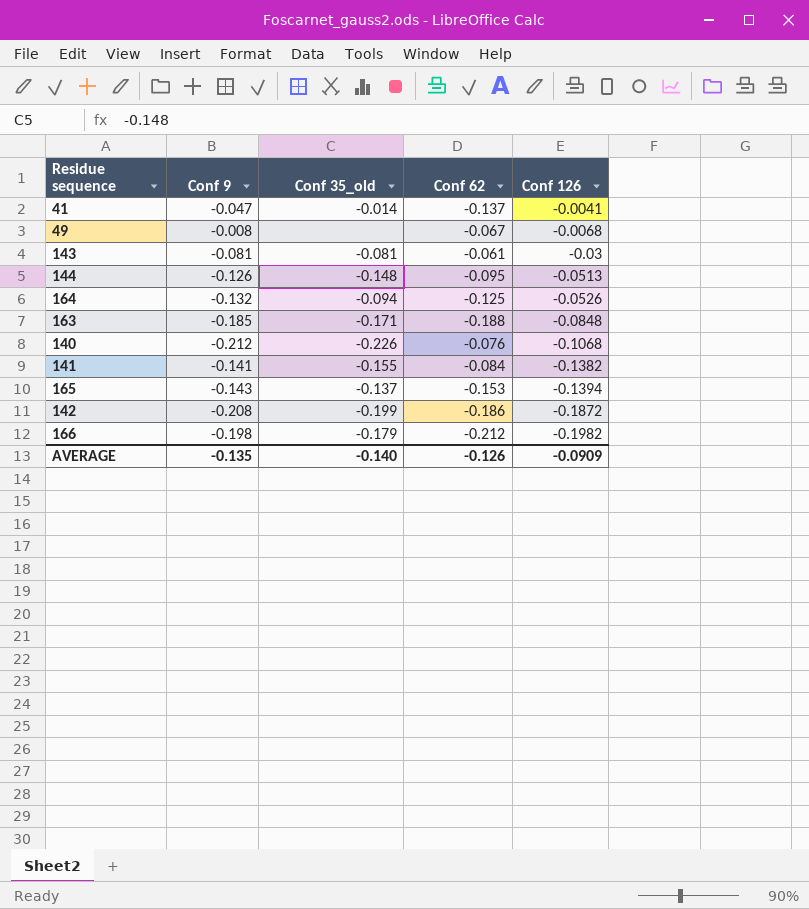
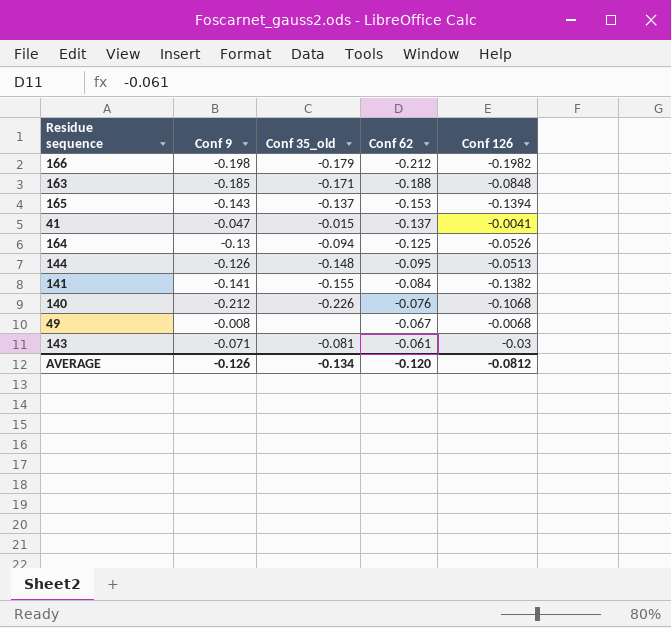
row order: Conf 126 descending -> Conf 62 ascending
row 142: -0.208 | -0.199 | -0.186 | -0.1872 -> none
41 | Conf 35_old: -0.014 -> -0.015
164 | Conf 9: -0.132 -> -0.13
143 | Conf 9: -0.081 -> -0.071
AVERAGE | Conf 9: -0.135 -> -0.126
AVERAGE | Conf 35_old: -0.140 -> -0.134
AVERAGE | Conf 62: -0.126 -> -0.120
AVERAGE | Conf 126: -0.0909 -> -0.0812

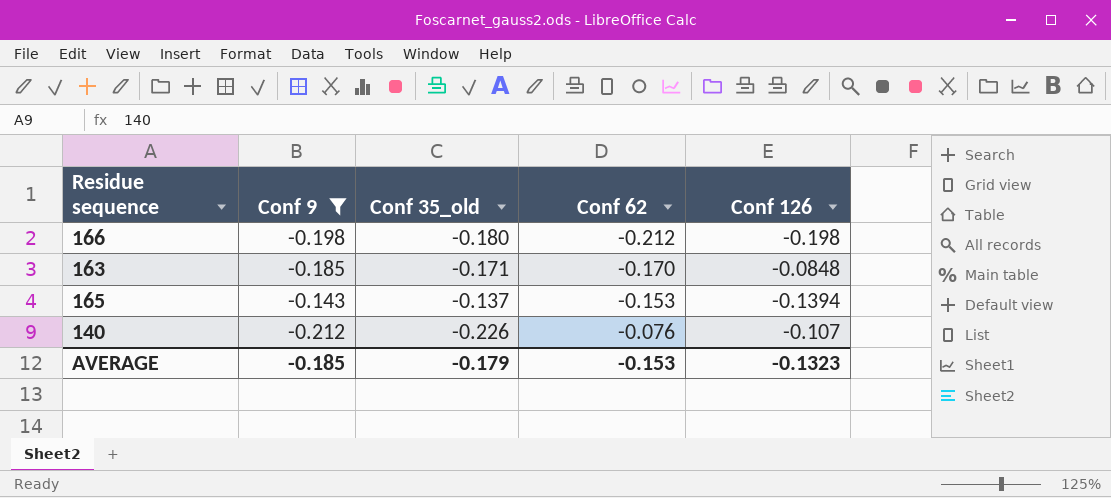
filter: none -> Conf 9 <= -0.143
166 | Conf 35_old: -0.179 -> -0.180
166 | Conf 126: -0.1982 -> -0.198
163 | Conf 62: -0.188 -> -0.170
140 | Conf 126: -0.1068 -> -0.107
AVERAGE | Conf 9: -0.126 -> -0.185
AVERAGE | Conf 35_old: -0.134 -> -0.179
AVERAGE | Conf 62: -0.120 -> -0.153
AVERAGE | Conf 126: -0.0812 -> -0.1323

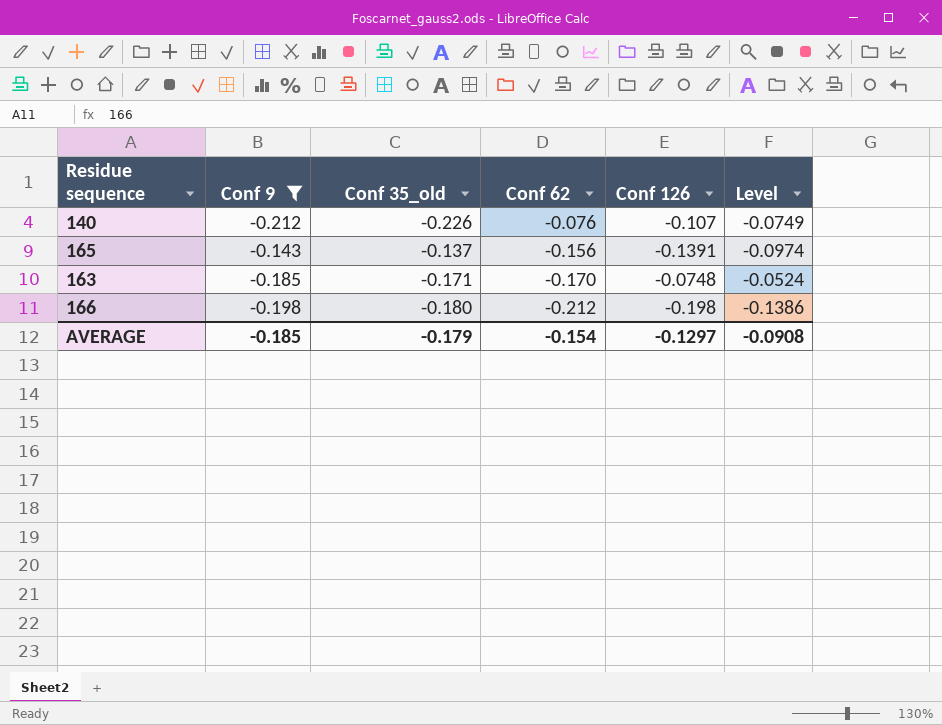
row order: Conf 62 ascending -> Conf 62 descending
column Level | formula: none -> [Conf 126] * 0.7
165 | Conf 62: -0.153 -> -0.156
165 | Conf 126: -0.1394 -> -0.1391
163 | Conf 126: -0.0848 -> -0.0748
AVERAGE | Conf 62: -0.153 -> -0.154
AVERAGE | Conf 126: -0.1323 -> -0.1297

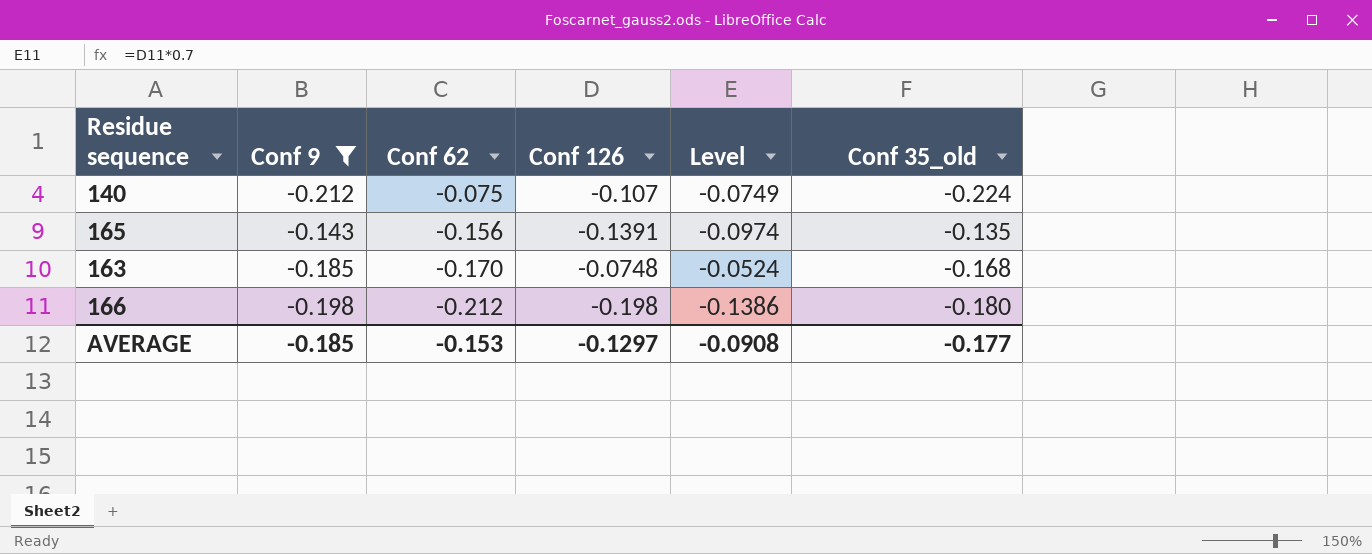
column Conf 35_old | position: 3 -> 6
140 | Conf 62: -0.076 -> -0.075
140 | Conf 35_old: -0.226 -> -0.224
165 | Conf 35_old: -0.137 -> -0.135
163 | Conf 35_old: -0.171 -> -0.168
AVERAGE | Conf 62: -0.154 -> -0.153
AVERAGE | Conf 35_old: -0.179 -> -0.177

